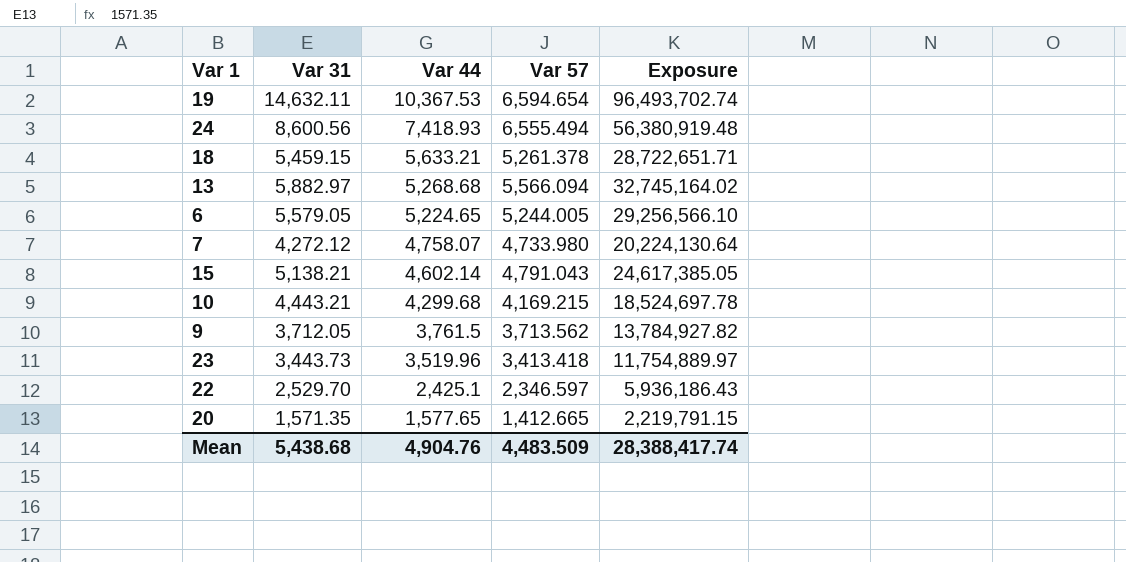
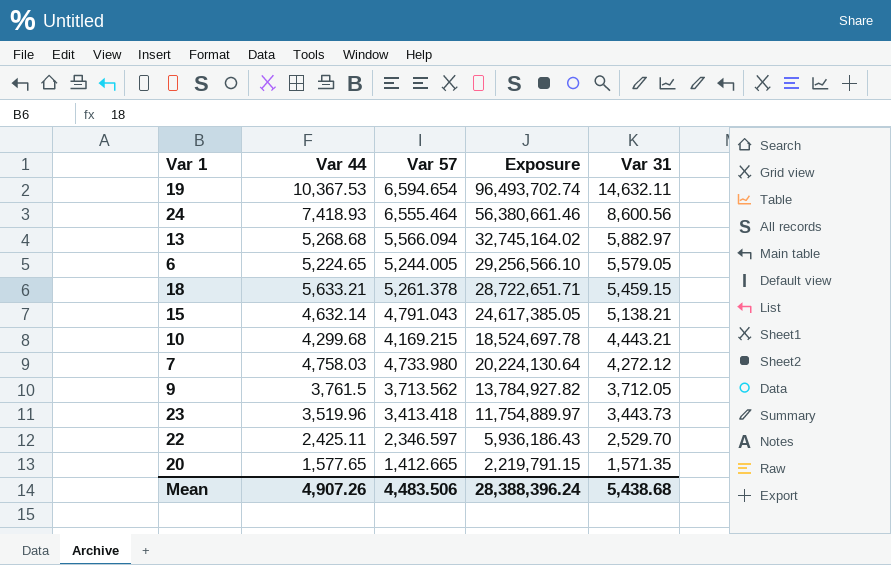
row order: Var 44 descending -> Var 31 descending
column Var 31 | position: 2 -> 5
24 | Var 57: 6,555.494 -> 6,555.464
24 | Exposure: 56,380,919.48 -> 56,380,661.46
15 | Var 44: 4,602.14 -> 4,632.14
7 | Var 44: 4,758.07 -> 4,758.03
22 | Var 44: 2,425.1 -> 2,425.11
Mean | Var 44: 4,904.76 -> 4,907.26
Mean | Var 57: 4,483.509 -> 4,483.506
Mean | Exposure: 28,388,417.74 -> 28,388,396.24

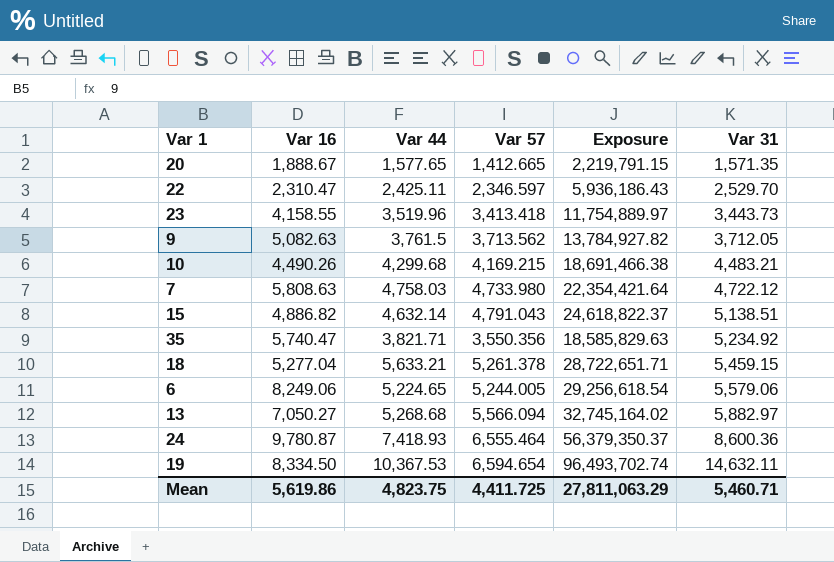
row order: Var 31 descending -> Var 31 ascending
column Var 16 | position: none -> 2
10 | Exposure: 18,524,697.78 -> 18,691,466.38
10 | Var 31: 4,443.21 -> 4,483.21
7 | Exposure: 20,224,130.64 -> 22,354,421.64
7 | Var 31: 4,272.12 -> 4,722.12
15 | Exposure: 24,617,385.05 -> 24,618,822.37
15 | Var 31: 5,138.21 -> 5,138.51
row 35: none -> 5,740.47 | 3,821.71 | 3,550.356 | 18,585,829.63 | 5,234.92
6 | Exposure: 29,256,566.10 -> 29,256,618.54
6 | Var 31: 5,579.05 -> 5,579.06
24 | Exposure: 56,380,661.46 -> 56,379,350.37
24 | Var 31: 8,600.56 -> 8,600.36
Mean | Var 44: 4,907.26 -> 4,823.75
Mean | Var 57: 4,483.506 -> 4,411.725
Mean | Exposure: 28,388,396.24 -> 27,811,063.29
Mean | Var 31: 5,438.68 -> 5,460.71

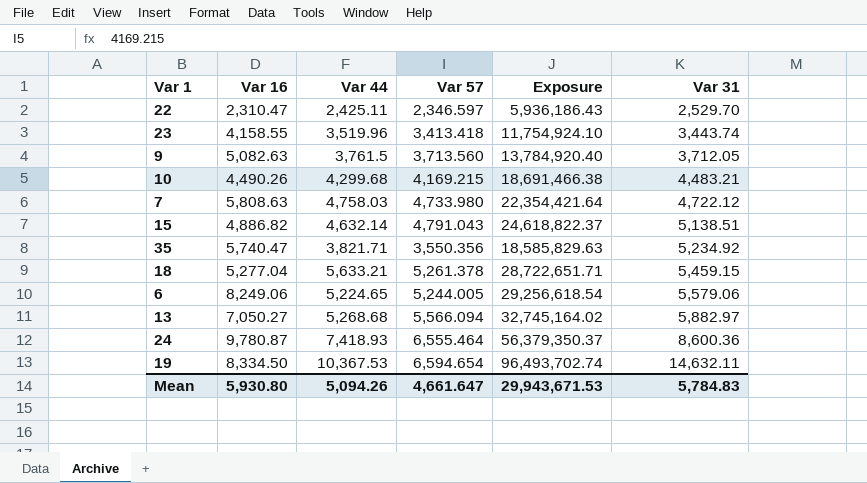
row 20: 1,888.67 | 1,577.65 | 1,412.665 | 2,219,791.15 | 1,571.35 -> none
23 | Exposure: 11,754,889.97 -> 11,754,924.10
23 | Var 31: 3,443.73 -> 3,443.74
9 | Var 57: 3,713.562 -> 3,713.560
9 | Exposure: 13,784,927.82 -> 13,784,920.40
Mean | Var 16: 5,619.86 -> 5,930.80
Mean | Var 44: 4,823.75 -> 5,094.26
Mean | Var 57: 4,411.725 -> 4,661.647
Mean | Exposure: 27,811,063.29 -> 29,943,671.53
Mean | Var 31: 5,460.71 -> 5,784.83

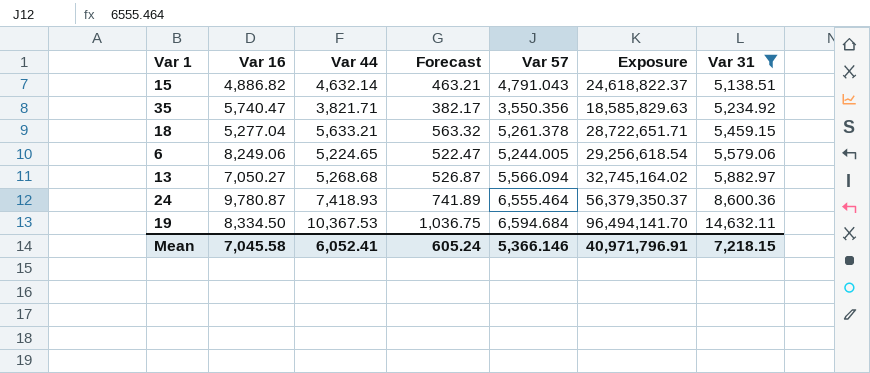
filter: none -> Var 31 >= 5,138.51
column Forecast | formula: none -> [Var 44] * 0.1
19 | Var 57: 6,594.654 -> 6,594.684
19 | Exposure: 96,493,702.74 -> 96,494,141.70
Mean | Var 16: 5,930.80 -> 7,045.58
Mean | Var 44: 5,094.26 -> 6,052.41
Mean | Var 57: 4,661.647 -> 5,366.146
Mean | Exposure: 29,943,671.53 -> 40,971,796.91
Mean | Var 31: 5,784.83 -> 7,218.15

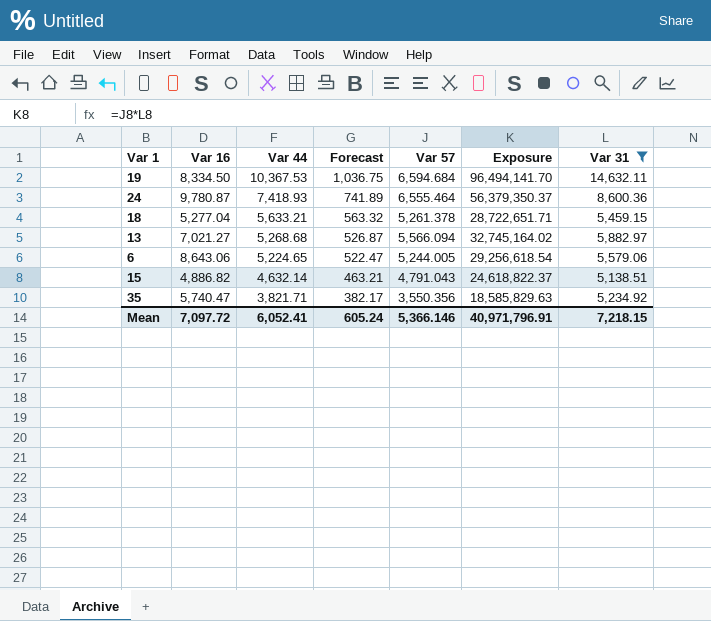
row order: Var 31 ascending -> Var 44 descending
13 | Var 16: 7,050.27 -> 7,021.27
6 | Var 16: 8,249.06 -> 8,643.06
Mean | Var 16: 7,045.58 -> 7,097.72

